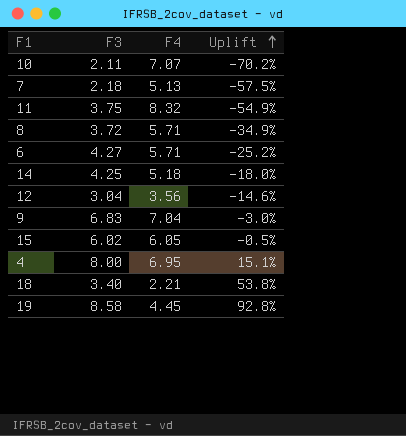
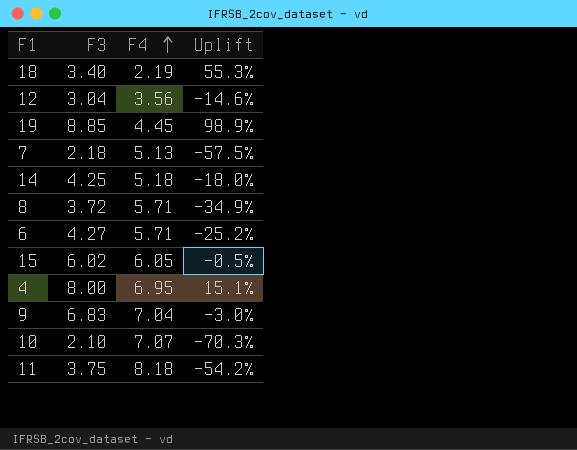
row order: Uplift ascending -> F4 ascending
18 | F4: 2.21 -> 2.19
18 | Uplift: 53.8% -> 55.3%
19 | F3: 8.58 -> 8.85
19 | Uplift: 92.8% -> 98.9%
10 | F3: 2.11 -> 2.10
10 | Uplift: -70.2% -> -70.3%
11 | F4: 8.32 -> 8.18
11 | Uplift: -54.9% -> -54.2%

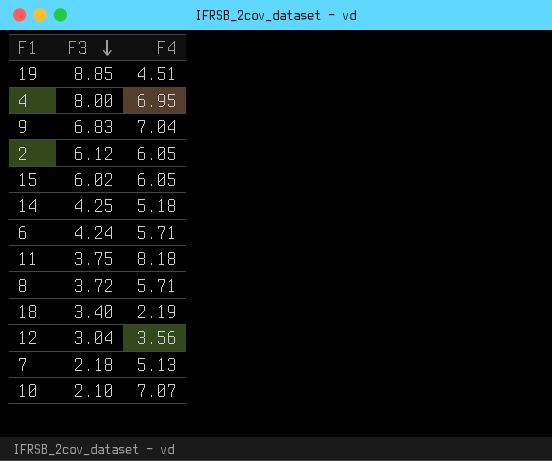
row order: F4 ascending -> F3 descending
column Uplift | formula: ([F3] - [F4]) / [F4] -> none
19 | F4: 4.45 -> 4.51
row 2: none -> 6.12 | 6.05
6 | F3: 4.27 -> 4.24

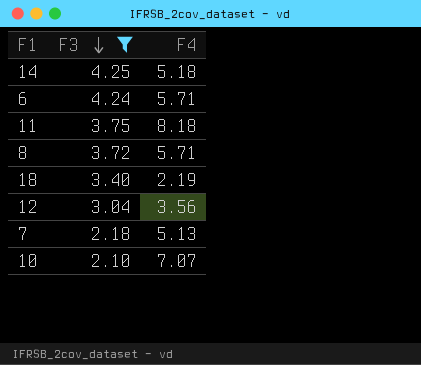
filter: none -> F3 <= 4.25

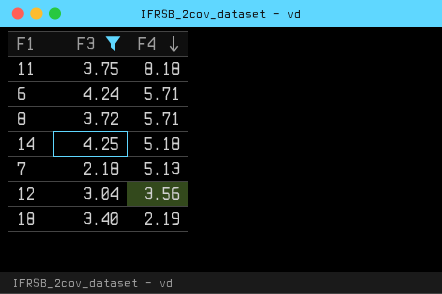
row order: F3 descending -> F4 descending
row 10: 2.10 | 7.07 -> none

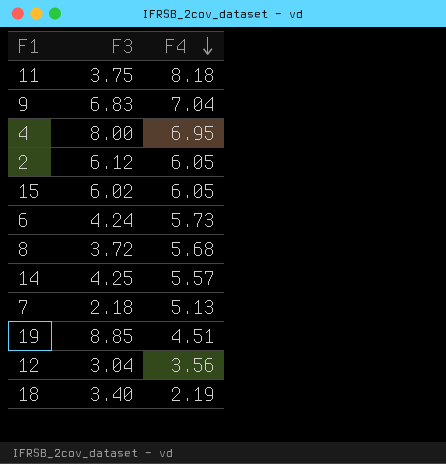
filter: F3 <= 4.25 -> none
6 | F4: 5.71 -> 5.73
8 | F4: 5.71 -> 5.68
14 | F4: 5.18 -> 5.57

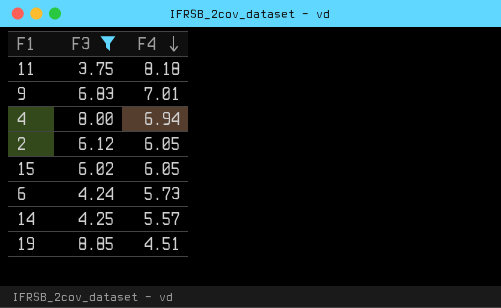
filter: none -> F3 >= 3.75
9 | F4: 7.04 -> 7.01
4 | F4: 6.95 -> 6.94

